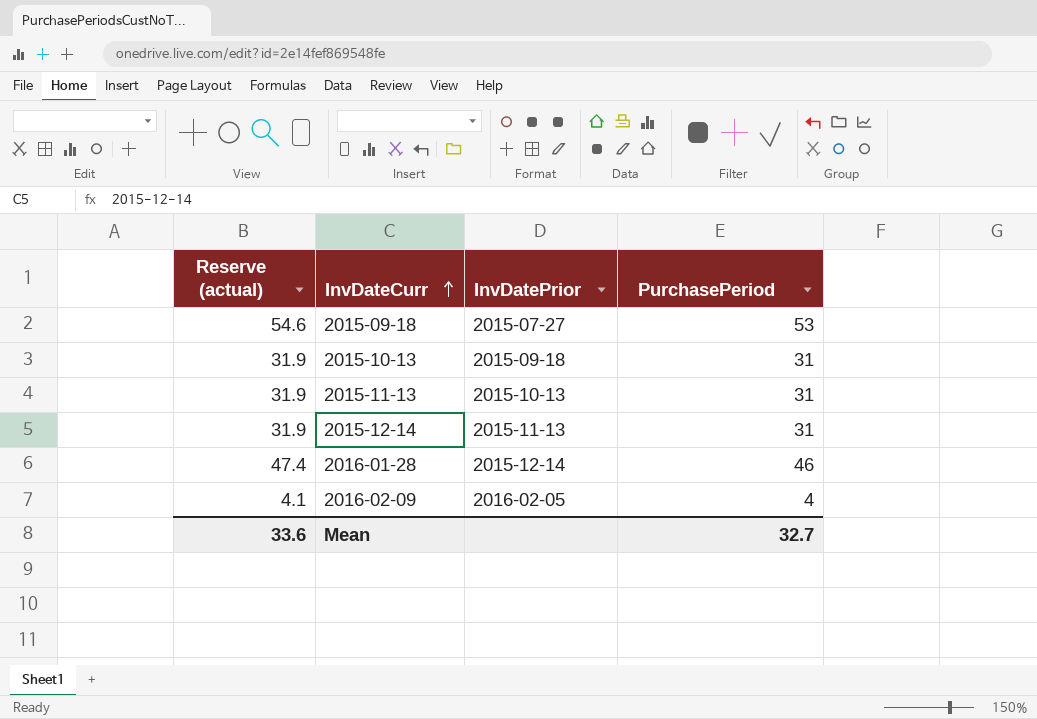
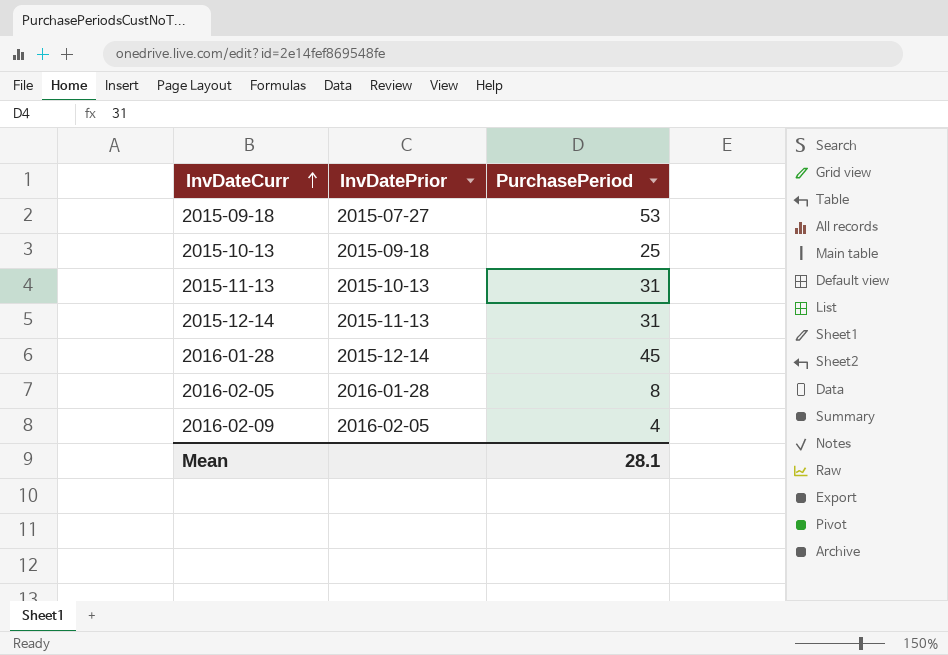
column Reserve (actual) | formula: [PurchasePeriod] * 1.03 -> none
2015-10-13 | PurchasePeriod: 31 -> 25
2016-01-28 | PurchasePeriod: 46 -> 45
row 2016-02-05: none -> 2016-01-28 | 8
Mean | PurchasePeriod: 32.7 -> 28.1

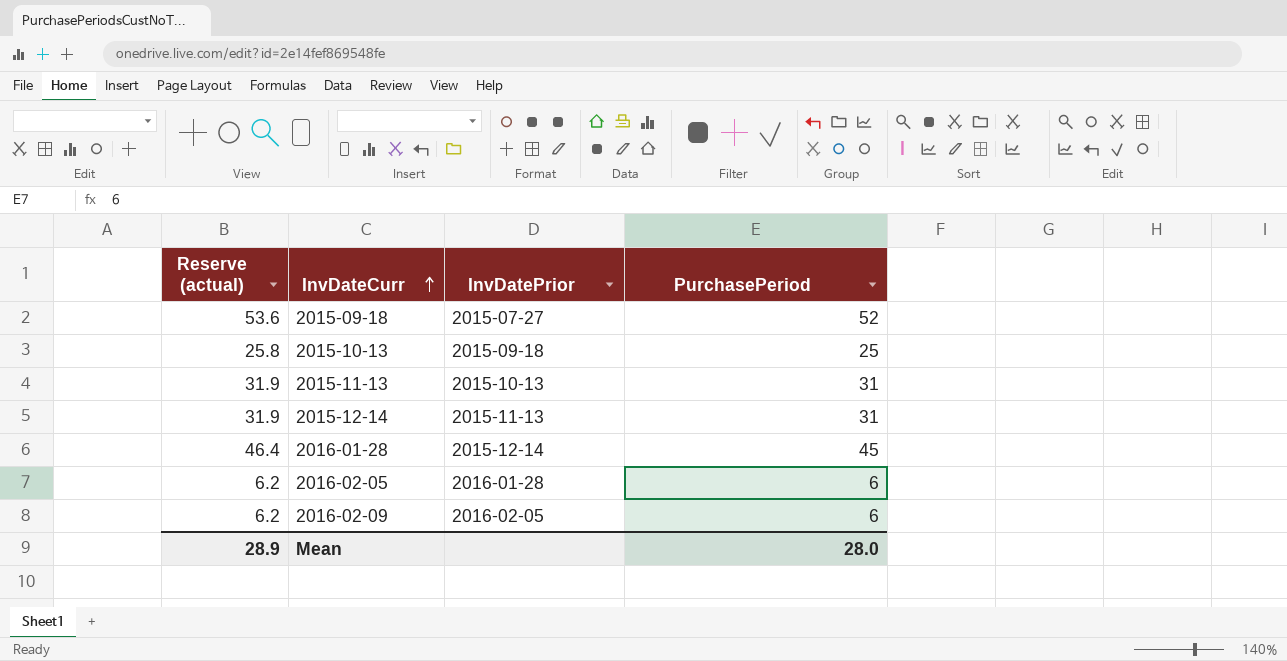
column Reserve (actual) | formula: none -> [PurchasePeriod] * 1.03
2015-09-18 | PurchasePeriod: 53 -> 52
2016-02-05 | PurchasePeriod: 8 -> 6
2016-02-09 | PurchasePeriod: 4 -> 6
Mean | PurchasePeriod: 28.1 -> 28.0

